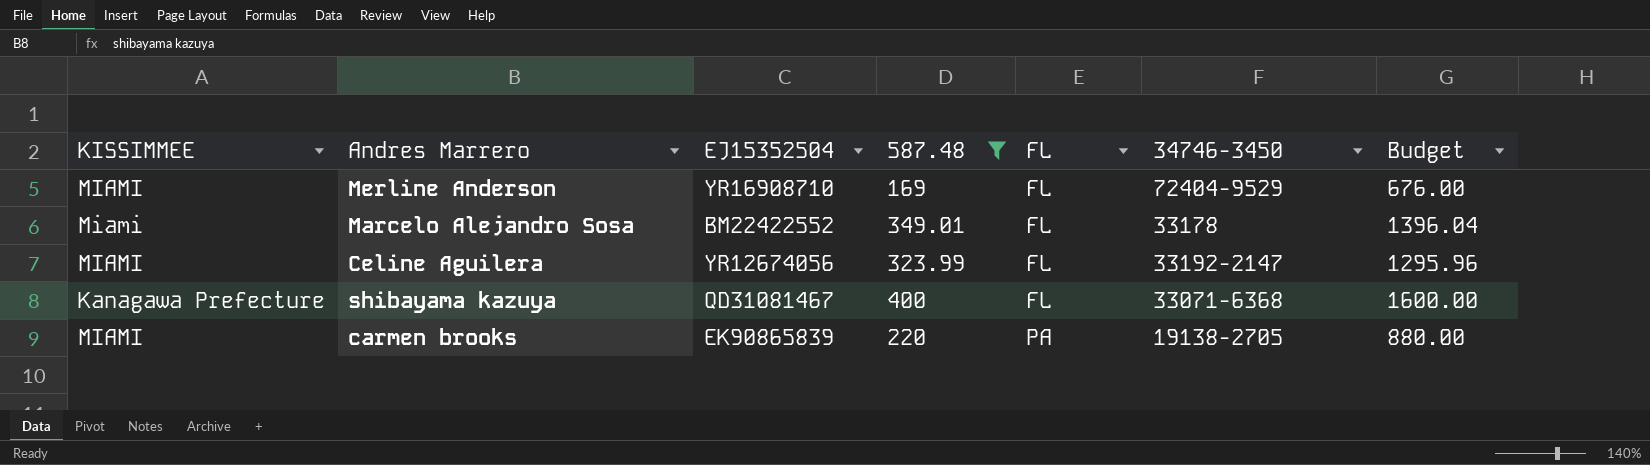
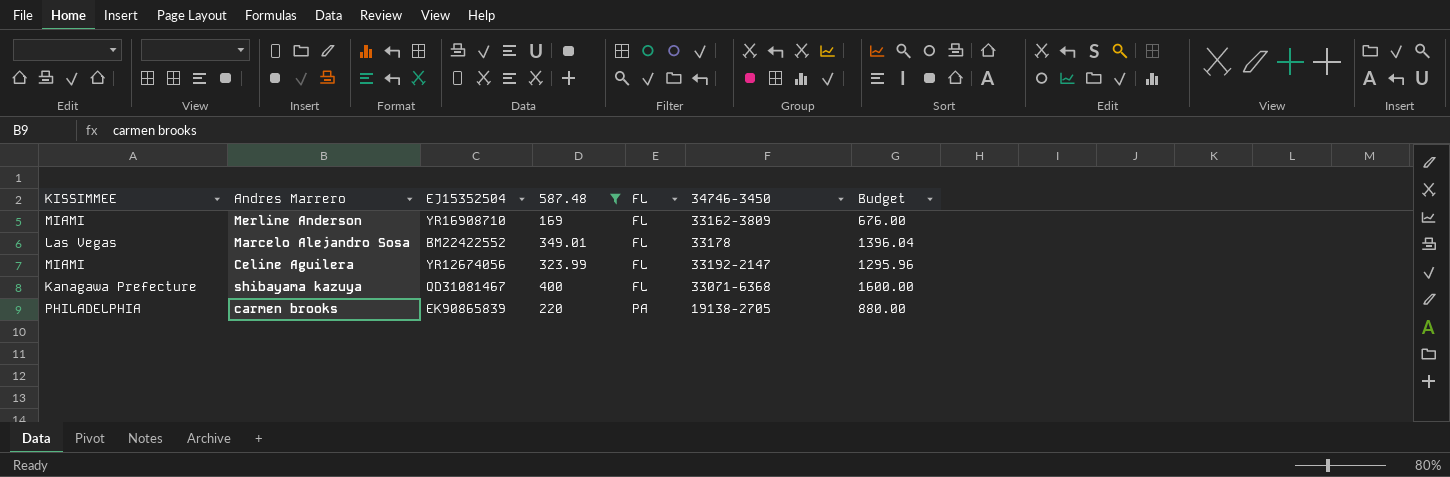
Merline Anderson | 34746-3450: 72404-9529 -> 33162-3809
Marcelo Alejandro Sosa | KISSIMMEE: Miami -> Las Vegas
carmen brooks | KISSIMMEE: MIAMI -> PHILADELPHIA

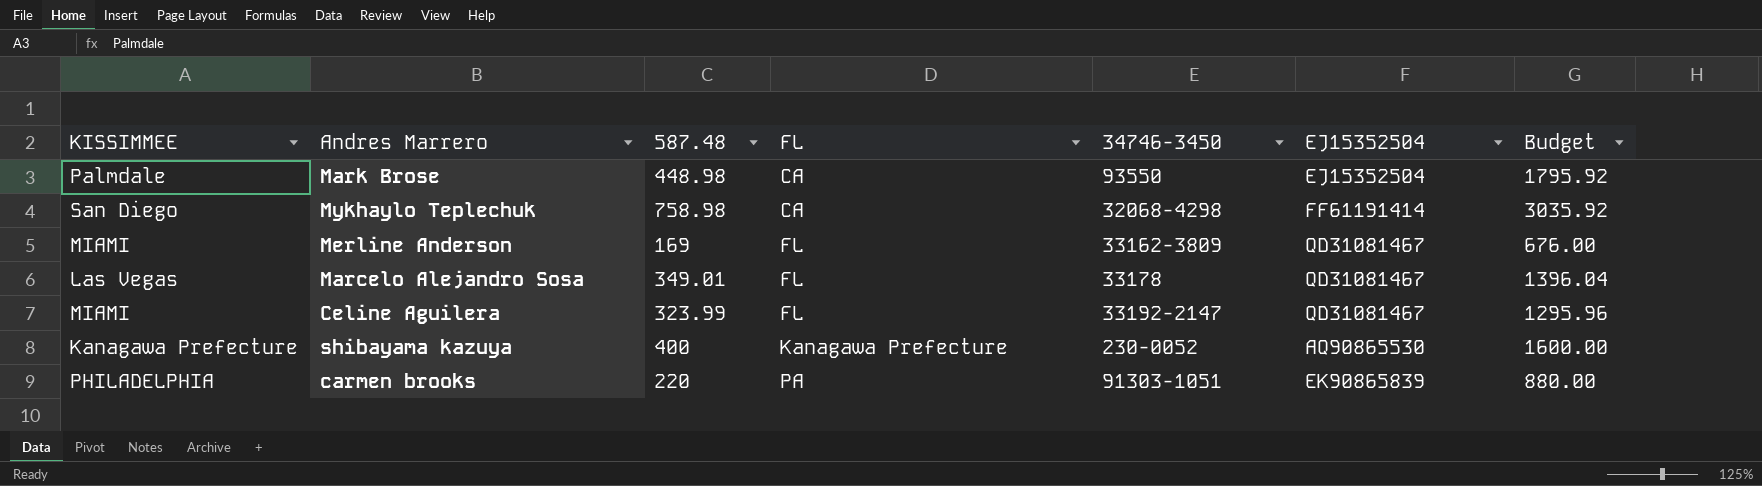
filter: 587.48 <= 400 -> none
column EJ15352504 | position: 3 -> 6
Merline Anderson | EJ15352504: YR16908710 -> QD31081467
Marcelo Alejandro Sosa | EJ15352504: BM22422552 -> QD31081467
Celine Aguilera | EJ15352504: YR12674056 -> QD31081467
shibayama kazuya | FL: FL -> Kanagawa Prefecture
shibayama kazuya | 34746-3450: 33071-6368 -> 230-0052
shibayama kazuya | EJ15352504: QD31081467 -> AQ90865530
carmen brooks | 34746-3450: 19138-2705 -> 91303-1051

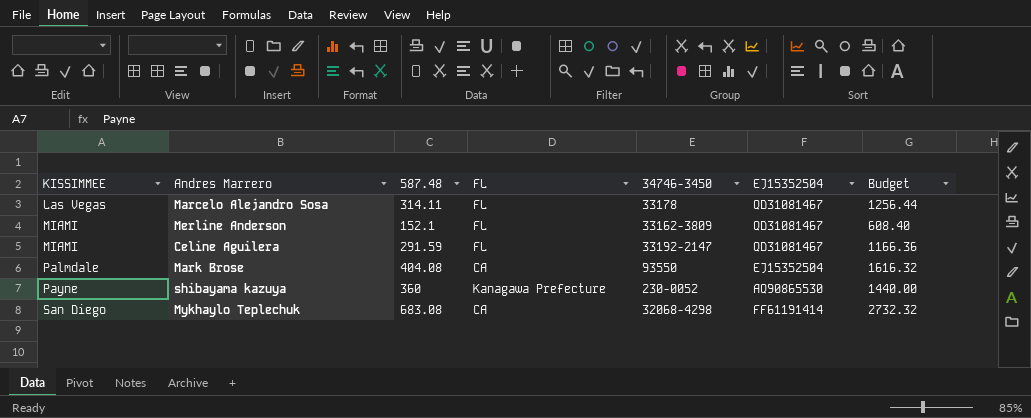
row order: FL ascending -> KISSIMMEE ascending
row carmen brooks: PHILADELPHIA | 220 | PA | 91303-1051 | EK90865839 | 880.00 -> none
Marcelo Alejandro Sosa | 587.48: 349.01 -> 314.11
Marcelo Alejandro Sosa | Budget: 1396.04 -> 1256.44
Merline Anderson | 587.48: 169 -> 152.1
Merline Anderson | Budget: 676.00 -> 608.40
Celine Aguilera | 587.48: 323.99 -> 291.59
Celine Aguilera | Budget: 1295.96 -> 1166.36
Mark Brose | 587.48: 448.98 -> 404.08
Mark Brose | Budget: 1795.92 -> 1616.32
shibayama kazuya | KISSIMMEE: Kanagawa Prefecture -> Payne
shibayama kazuya | 587.48: 400 -> 360
shibayama kazuya | Budget: 1600.00 -> 1440.00
Mykhaylo Teplechuk | 587.48: 758.98 -> 683.08
Mykhaylo Teplechuk | Budget: 3035.92 -> 2732.32

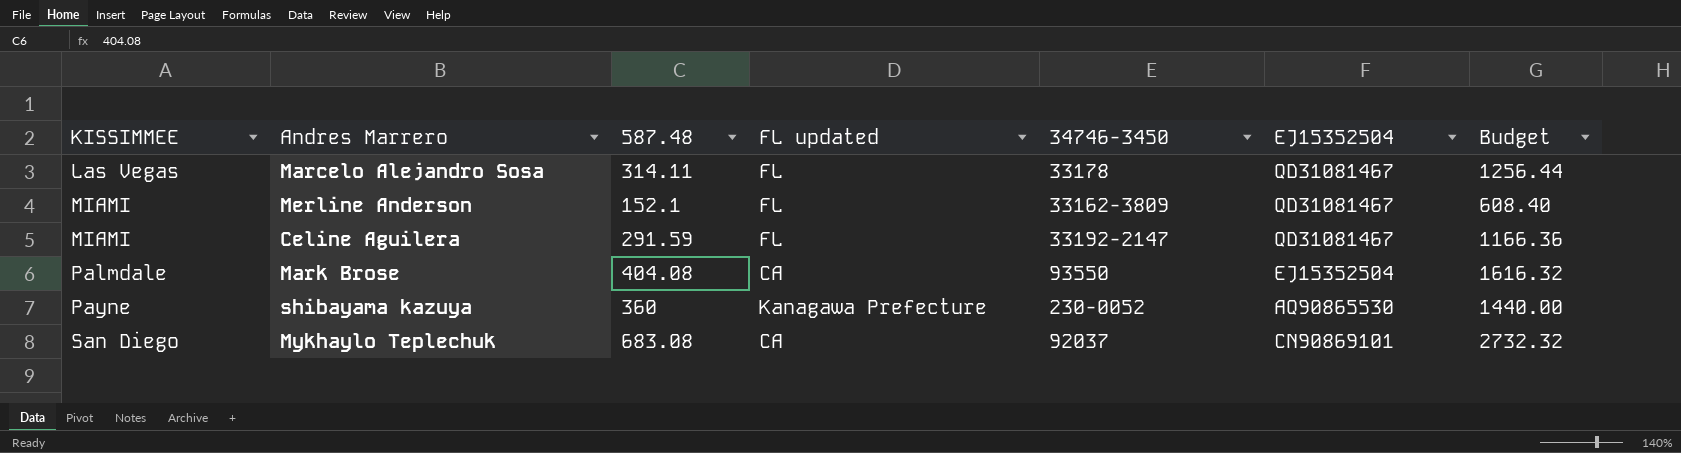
column name: FL -> FL updated
Mykhaylo Teplechuk | 34746-3450: 32068-4298 -> 92037
Mykhaylo Teplechuk | EJ15352504: FF61191414 -> CN90869101

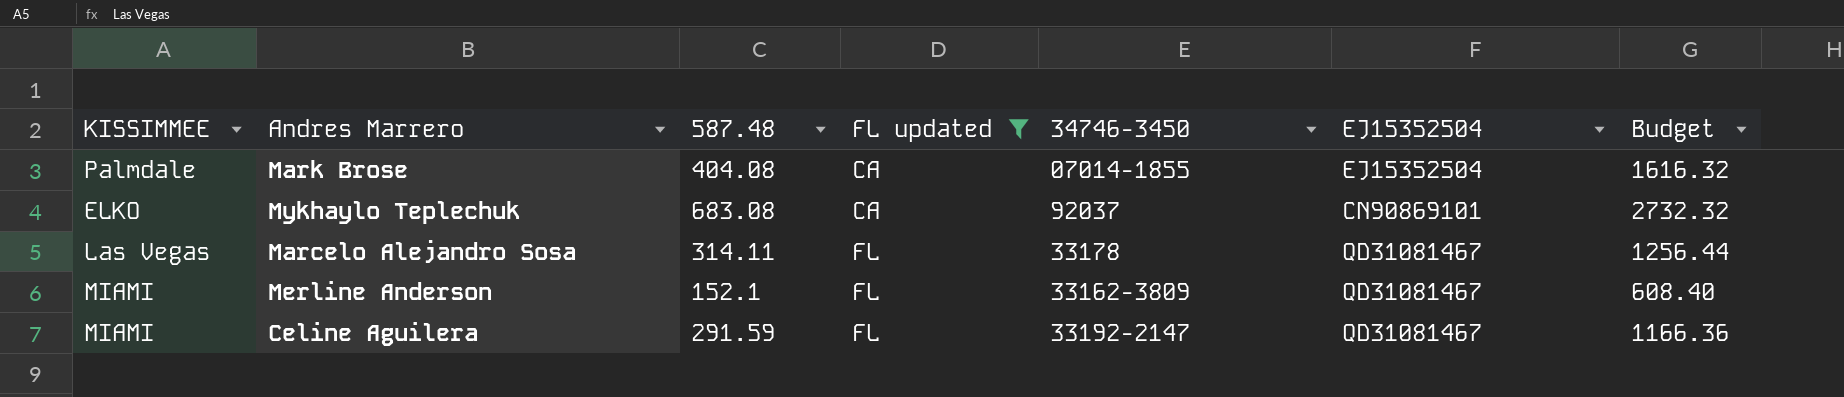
filter: none -> FL updated != Kanagawa Prefecture
row order: KISSIMMEE ascending -> FL updated ascending
Mark Brose | 34746-3450: 93550 -> 07014-1855
Mykhaylo Teplechuk | KISSIMMEE: San Diego -> ELKO

